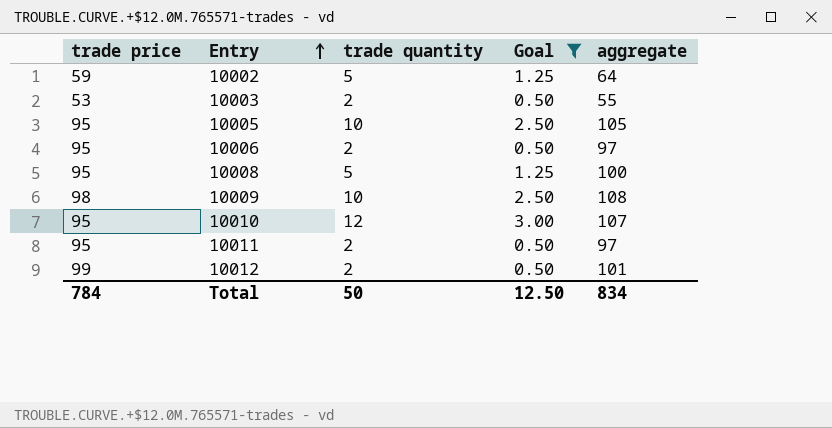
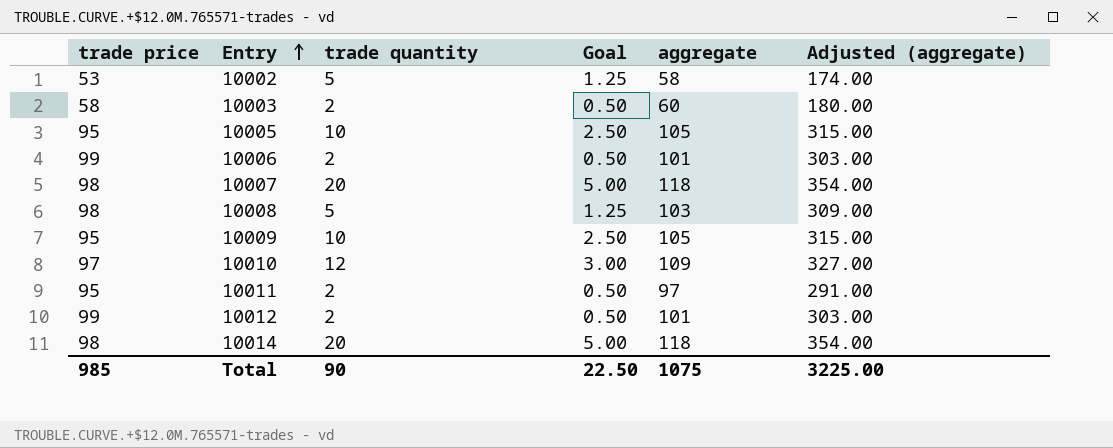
filter: Goal != 5.00 -> none
column Adjusted (aggregate) | formula: none -> [aggregate] * 3
10002 | trade price: 59 -> 53
10002 | aggregate: 64 -> 58
10003 | trade price: 53 -> 58
10003 | aggregate: 55 -> 60
10006 | trade price: 95 -> 99
10006 | aggregate: 97 -> 101
10008 | trade price: 95 -> 98
10008 | aggregate: 100 -> 103
10009 | trade price: 98 -> 95
10009 | aggregate: 108 -> 105
10010 | trade price: 95 -> 97
10010 | aggregate: 107 -> 109
Total | trade price: 784 -> 985
Total | trade quantity: 50 -> 90
Total | Goal: 12.50 -> 22.50
Total | aggregate: 834 -> 1075

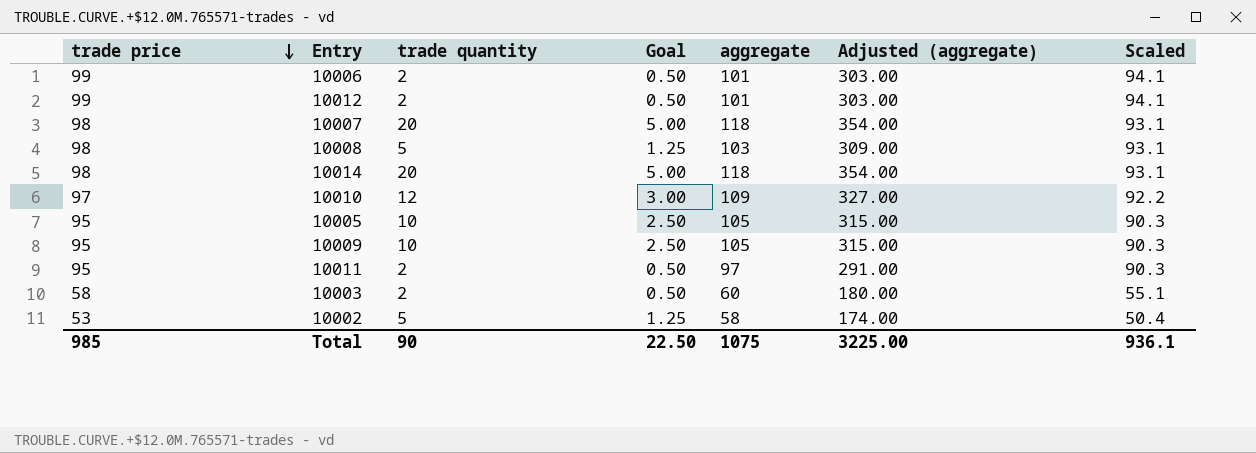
row order: Entry ascending -> trade price descending
column Scaled | formula: none -> [trade price] * 0.95

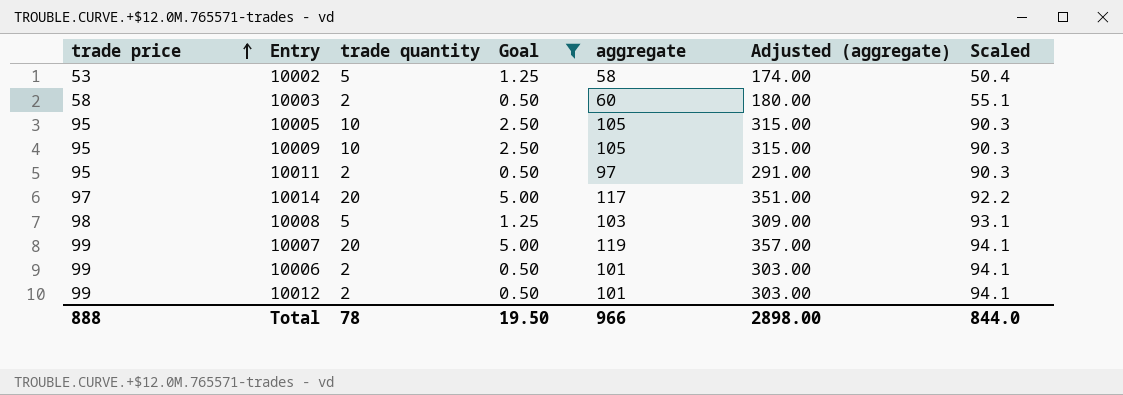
filter: none -> Goal != 3.00
row order: trade price descending -> trade price ascending
10014 | trade price: 98 -> 97
10014 | aggregate: 118 -> 117
10014 | Adjusted (aggregate): 354.00 -> 351.00
10014 | Scaled: 93.1 -> 92.2
10007 | trade price: 98 -> 99
10007 | aggregate: 118 -> 119
10007 | Adjusted (aggregate): 354.00 -> 357.00
10007 | Scaled: 93.1 -> 94.1
Total | trade price: 985 -> 888
Total | trade quantity: 90 -> 78
Total | Goal: 22.50 -> 19.50
Total | aggregate: 1075 -> 966
Total | Adjusted (aggregate): 3225.00 -> 2898.00
Total | Scaled: 936.1 -> 844.0

